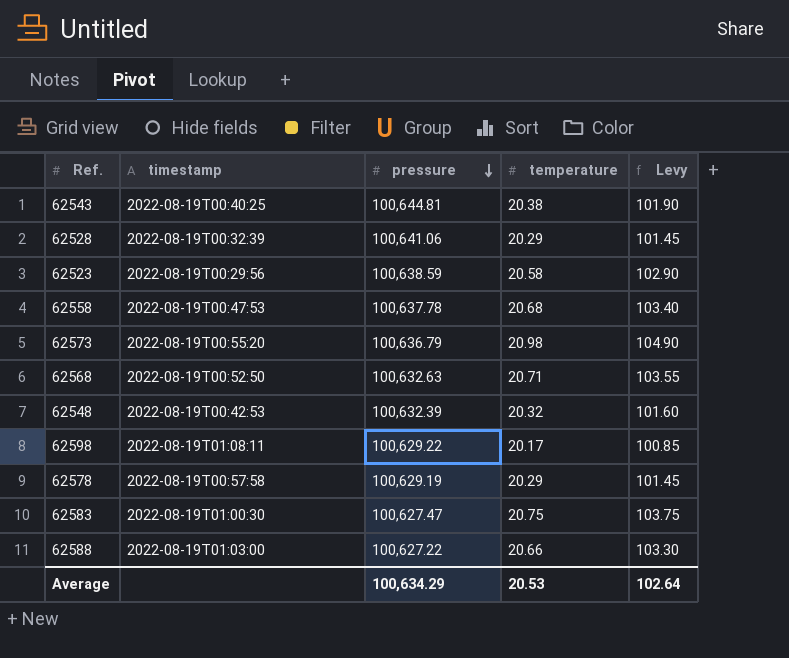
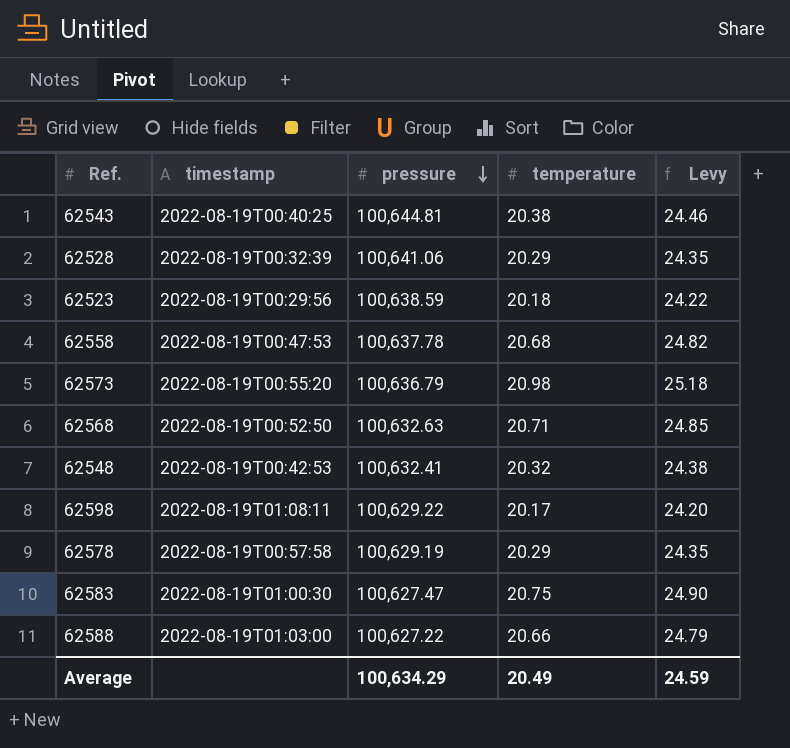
column Levy | formula: [temperature] * 5 -> [temperature] * 1.2
62523 | temperature: 20.58 -> 20.18
62548 | pressure: 100,632.39 -> 100,632.41
Average | temperature: 20.53 -> 20.49
Average | Levy: 102.64 -> 24.59

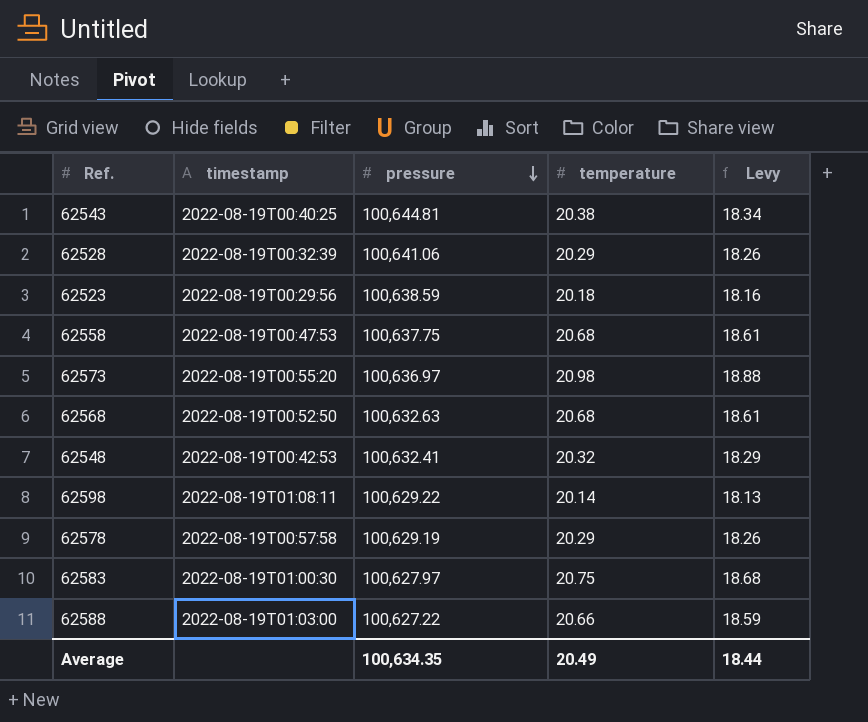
column Levy | formula: [temperature] * 1.2 -> [temperature] * 0.9
62558 | pressure: 100,637.78 -> 100,637.75
62573 | pressure: 100,636.79 -> 100,636.97
62568 | temperature: 20.71 -> 20.68
62598 | temperature: 20.17 -> 20.14
62583 | pressure: 100,627.47 -> 100,627.97
Average | pressure: 100,634.29 -> 100,634.35
Average | Levy: 24.59 -> 18.44

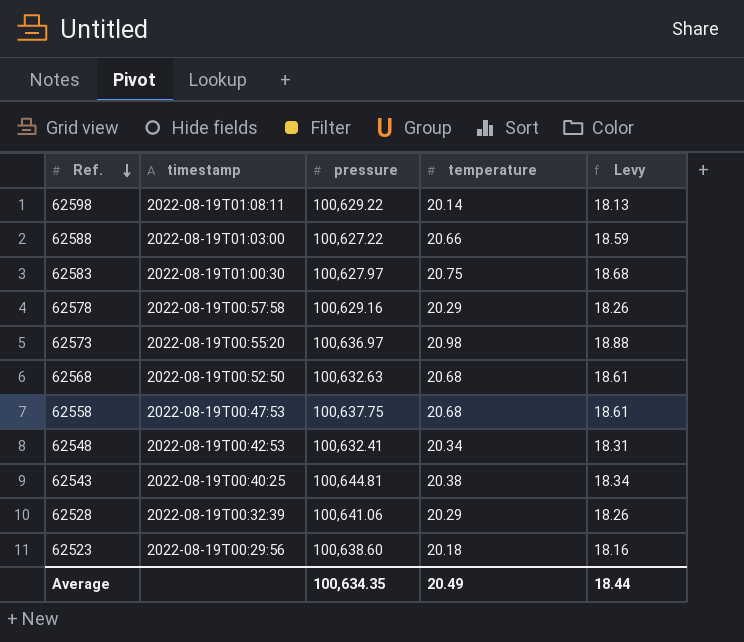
row order: pressure descending -> Ref. descending
62578 | pressure: 100,629.19 -> 100,629.16
62548 | temperature: 20.32 -> 20.34
62548 | Levy: 18.29 -> 18.31
62523 | pressure: 100,638.59 -> 100,638.60

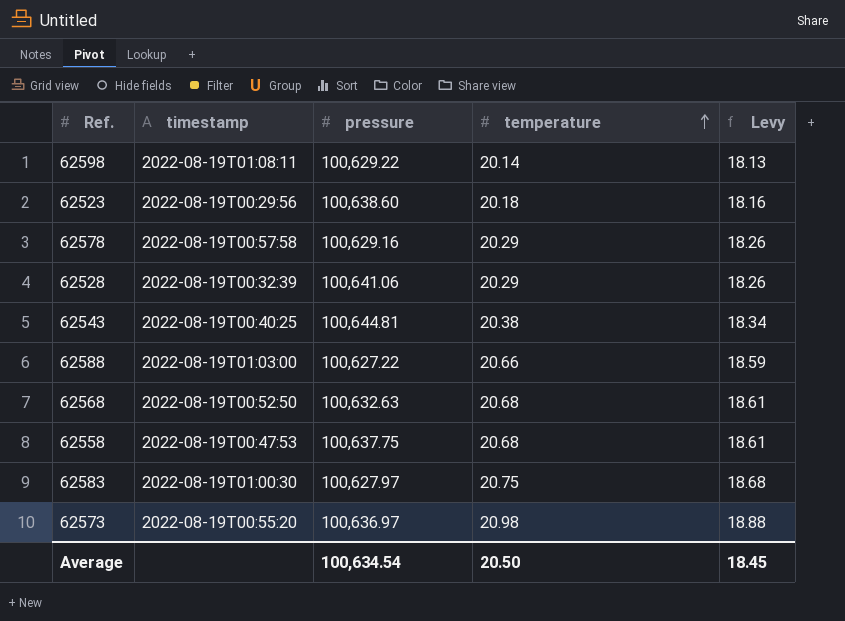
row order: Ref. descending -> temperature ascending
row 62548: 2022-08-19T00:42:53 | 100,632.41 | 20.34 | 18.31 -> none
Average | pressure: 100,634.35 -> 100,634.54
Average | temperature: 20.49 -> 20.50
Average | Levy: 18.44 -> 18.45

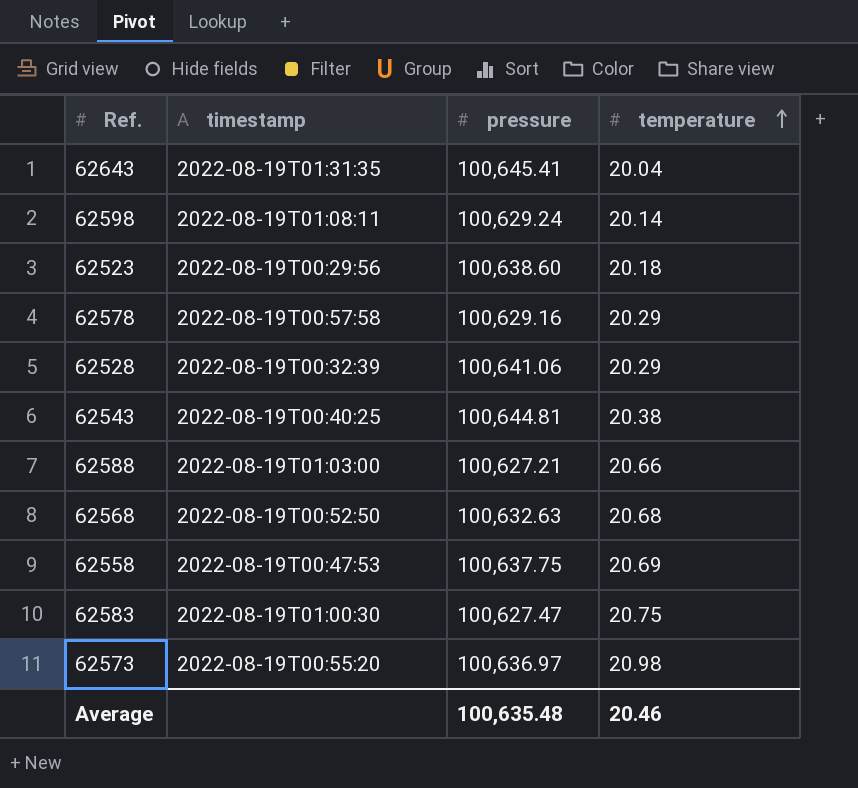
column Levy | formula: [temperature] * 0.9 -> none
row 62643: none -> 2022-08-19T01:31:35 | 100,645.41 | 20.04
62598 | pressure: 100,629.22 -> 100,629.24
62588 | pressure: 100,627.22 -> 100,627.21
62558 | temperature: 20.68 -> 20.69
62583 | pressure: 100,627.97 -> 100,627.47
Average | pressure: 100,634.54 -> 100,635.48
Average | temperature: 20.50 -> 20.46

